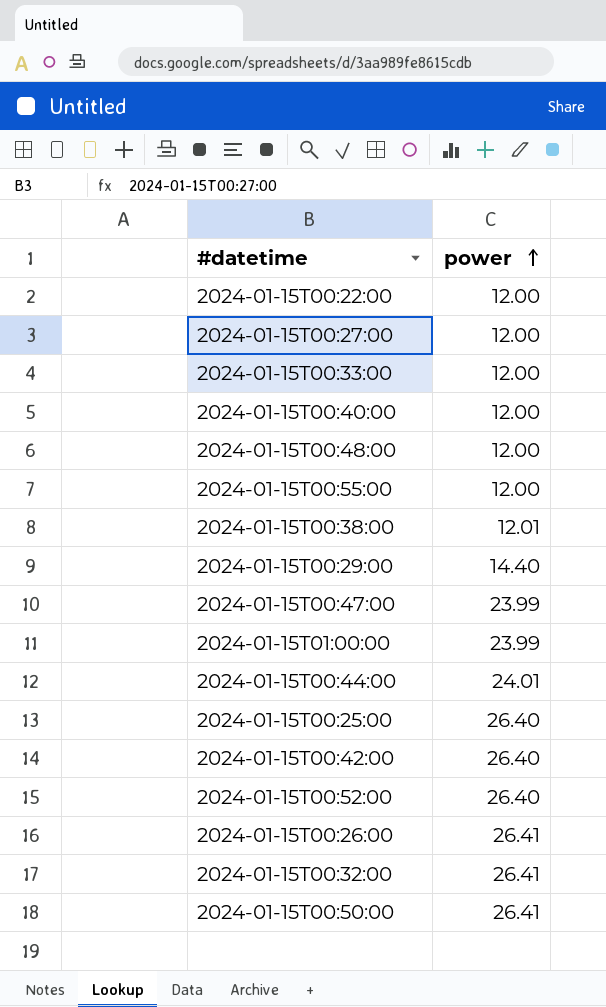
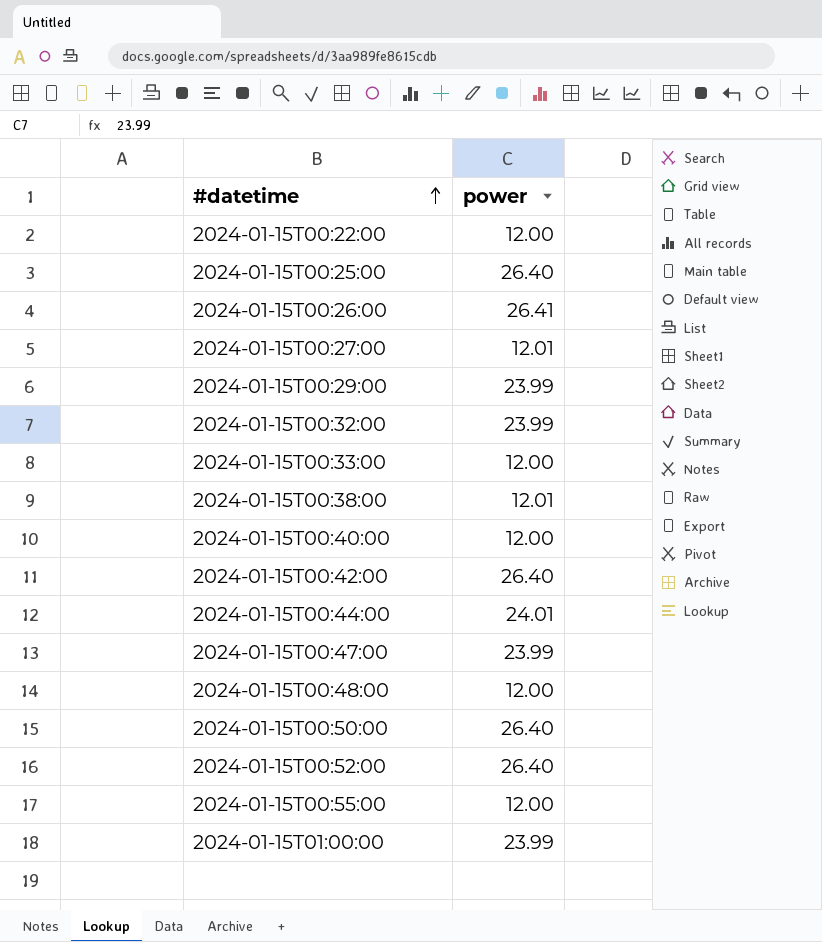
row order: power ascending -> #datetime ascending
2024-01-15T00:27:00 | power: 12.00 -> 12.01
2024-01-15T00:29:00 | power: 14.40 -> 23.99
2024-01-15T00:32:00 | power: 26.41 -> 23.99
2024-01-15T00:50:00 | power: 26.41 -> 26.40

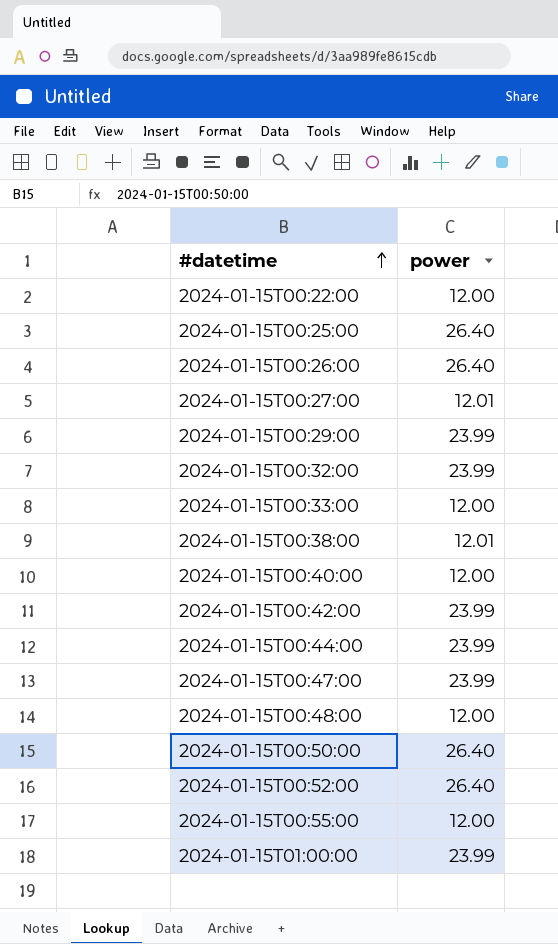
2024-01-15T00:26:00 | power: 26.41 -> 26.40
2024-01-15T00:42:00 | power: 26.40 -> 23.99
2024-01-15T00:44:00 | power: 24.01 -> 23.99

